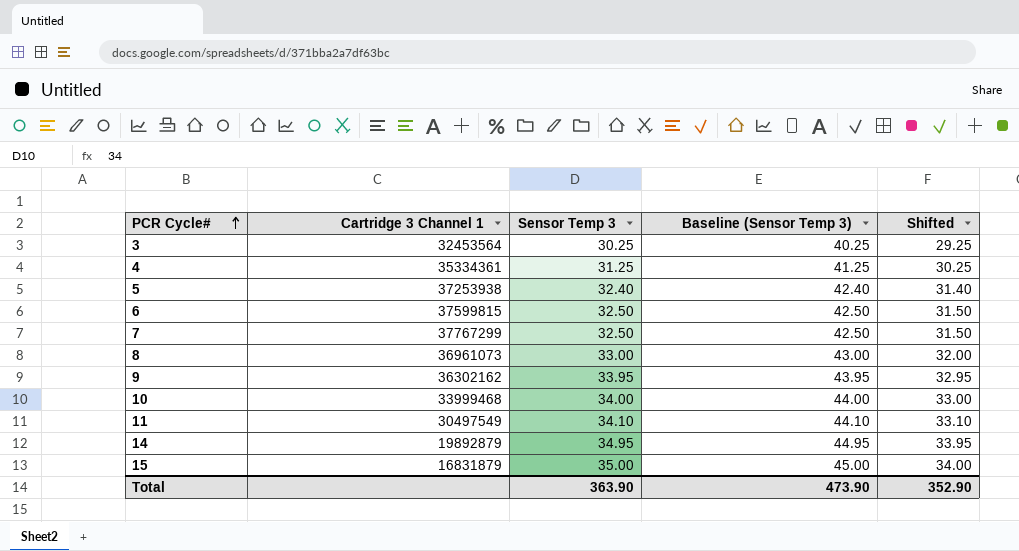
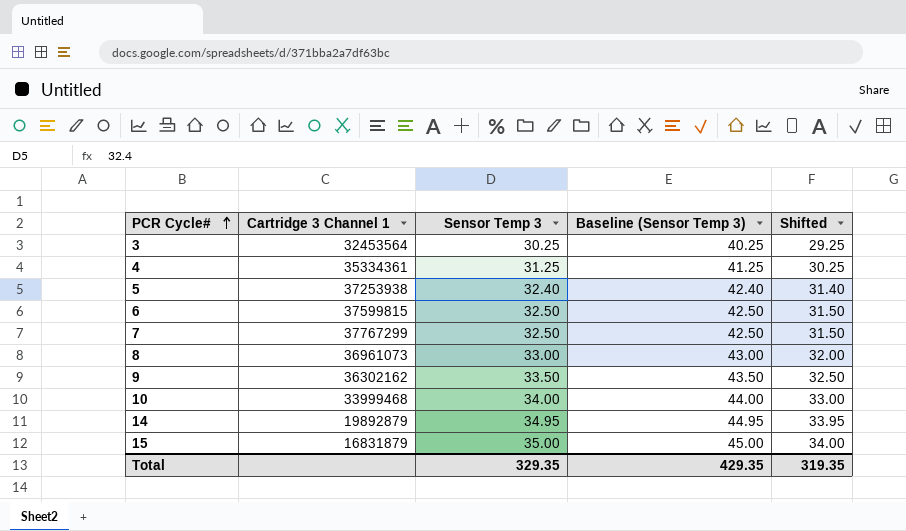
row 11: 30497549 | 34.10 | 44.10 | 33.10 -> none
9 | Sensor Temp 3: 33.95 -> 33.50
9 | Baseline (Sensor Temp 3): 43.95 -> 43.50
9 | Shifted: 32.95 -> 32.50
Total | Sensor Temp 3: 363.90 -> 329.35
Total | Baseline (Sensor Temp 3): 473.90 -> 429.35
Total | Shifted: 352.90 -> 319.35

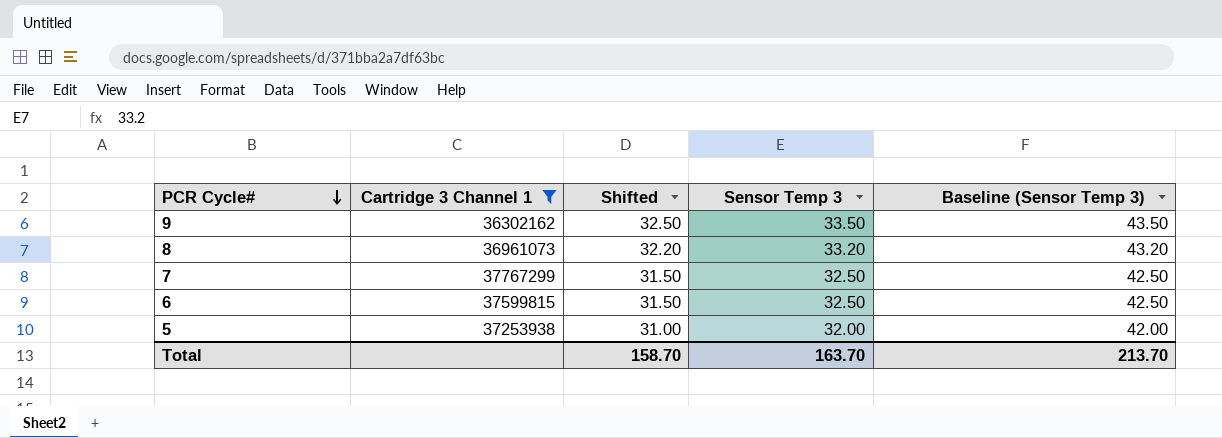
filter: none -> Cartridge 3 Channel 1 >= 36302162
row order: PCR Cycle# ascending -> PCR Cycle# descending
column Shifted | position: 5 -> 3
8 | Shifted: 32.00 -> 32.20
8 | Sensor Temp 3: 33.00 -> 33.20
8 | Baseline (Sensor Temp 3): 43.00 -> 43.20
5 | Shifted: 31.40 -> 31.00
5 | Sensor Temp 3: 32.40 -> 32.00
5 | Baseline (Sensor Temp 3): 42.40 -> 42.00
Total | Shifted: 319.35 -> 158.70
Total | Sensor Temp 3: 329.35 -> 163.70
Total | Baseline (Sensor Temp 3): 429.35 -> 213.70

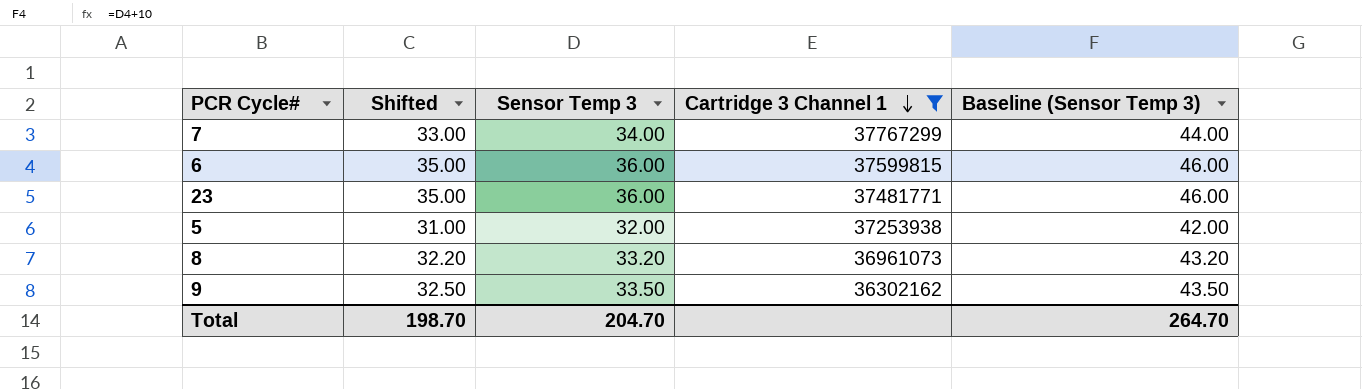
row order: PCR Cycle# descending -> Cartridge 3 Channel 1 descending
column Cartridge 3 Channel 1 | position: 2 -> 4
7 | Shifted: 31.50 -> 33.00
7 | Sensor Temp 3: 32.50 -> 34.00
7 | Baseline (Sensor Temp 3): 42.50 -> 44.00
6 | Shifted: 31.50 -> 35.00
6 | Sensor Temp 3: 32.50 -> 36.00
6 | Baseline (Sensor Temp 3): 42.50 -> 46.00
row 23: none -> 35.00 | 36.00 | 37481771 | 46.00
Total | Shifted: 158.70 -> 198.70
Total | Sensor Temp 3: 163.70 -> 204.70
Total | Baseline (Sensor Temp 3): 213.70 -> 264.70

